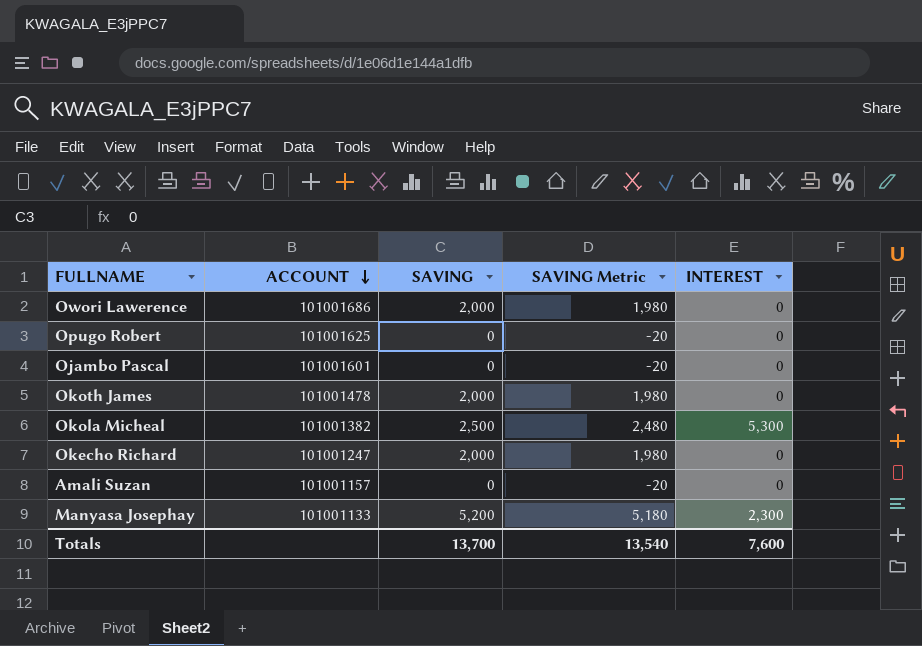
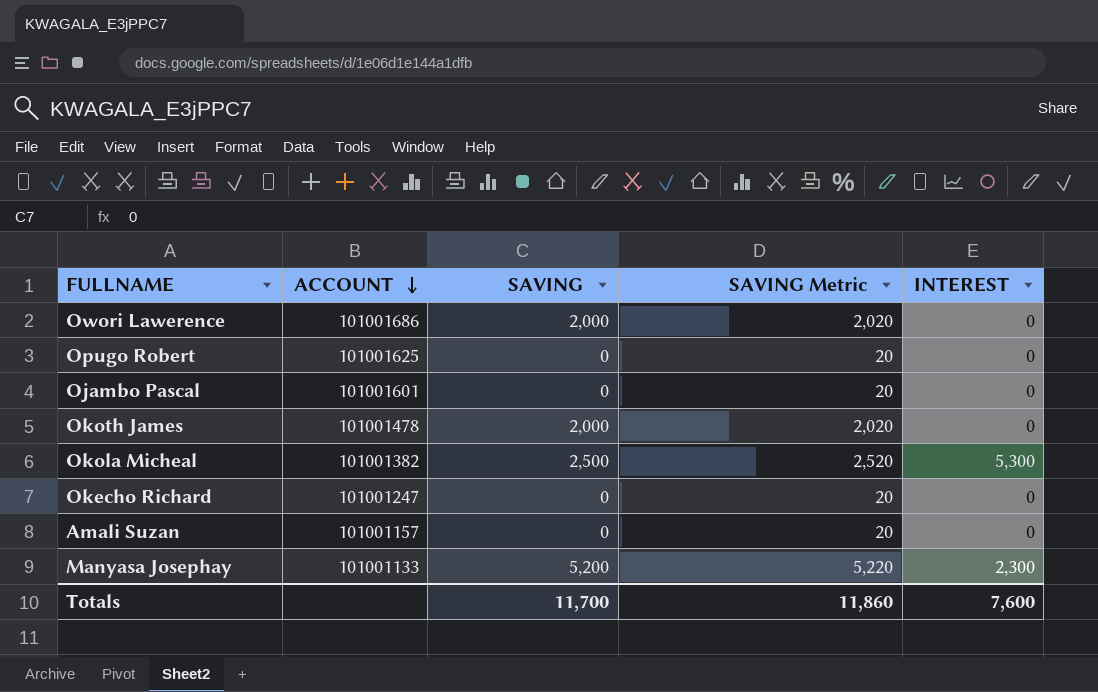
column SAVING Metric | formula: [SAVING] - 20 -> [SAVING] + 20
Okecho Richard | SAVING: 2,000 -> 0
Totals | SAVING: 13,700 -> 11,700
Totals | SAVING Metric: 13,540 -> 11,860

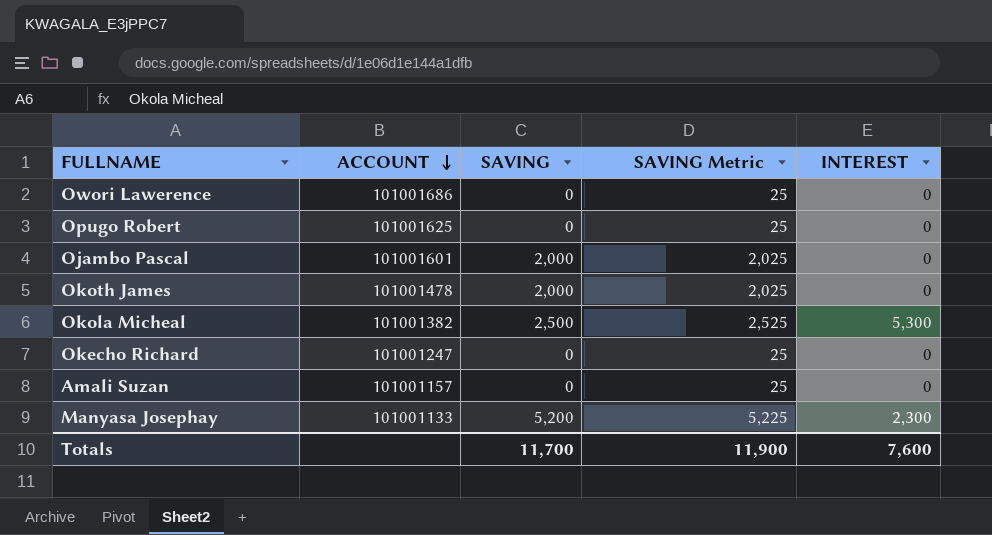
column SAVING Metric | formula: [SAVING] + 20 -> [SAVING] + 25
Owori Lawerence | SAVING: 2,000 -> 0
Ojambo Pascal | SAVING: 0 -> 2,000
Totals | SAVING Metric: 11,860 -> 11,900

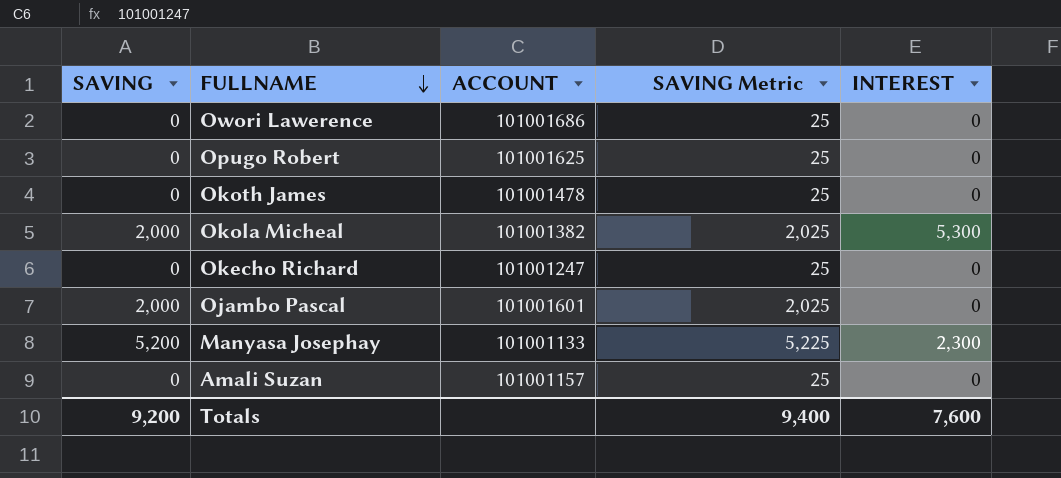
row order: ACCOUNT descending -> FULLNAME descending
column SAVING | position: 3 -> 1
Okoth James | SAVING: 2,000 -> 0
Okoth James | SAVING Metric: 2,025 -> 25
Okola Micheal | SAVING: 2,500 -> 2,000
Okola Micheal | SAVING Metric: 2,525 -> 2,025
Totals | SAVING: 11,700 -> 9,200
Totals | SAVING Metric: 11,900 -> 9,400

